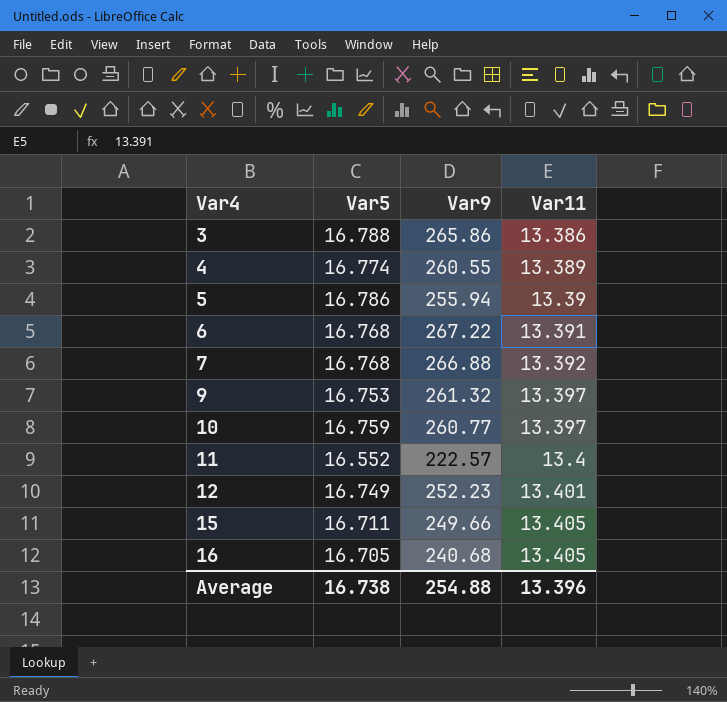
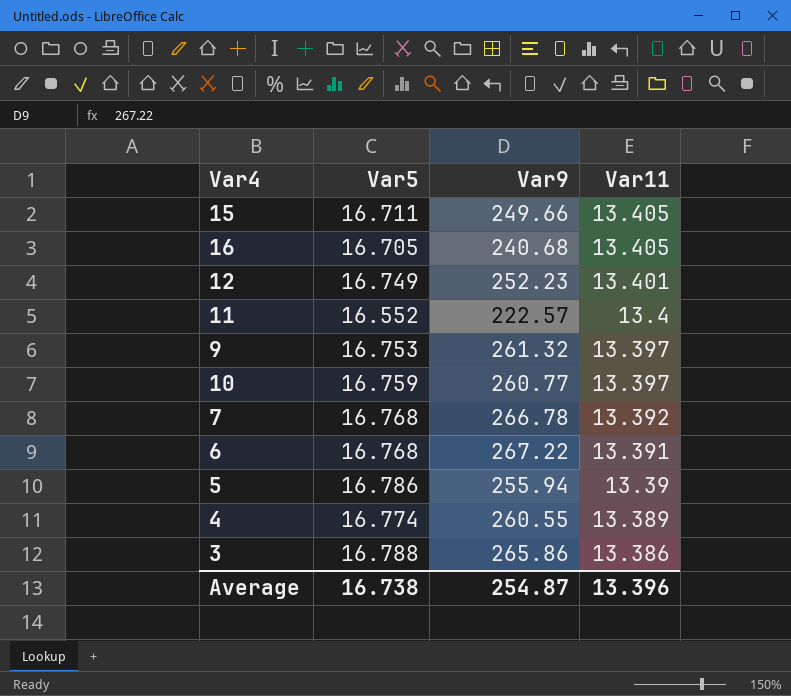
row order: Var4 ascending -> Var11 descending
7 | Var9: 266.88 -> 266.78
Average | Var9: 254.88 -> 254.87

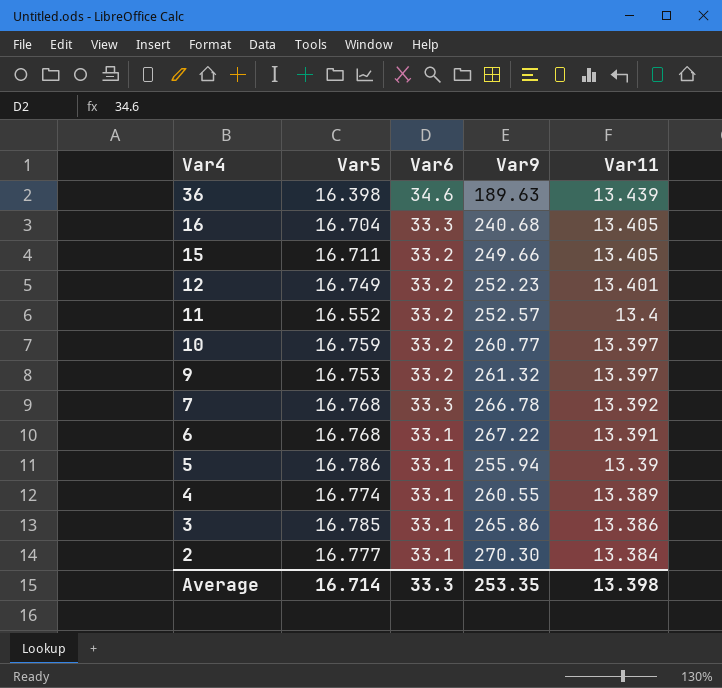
row order: Var11 descending -> Var4 descending
column Var6 | position: none -> 3
row 36: none -> 16.398 | 34.6 | 189.63 | 13.439
16 | Var5: 16.705 -> 16.704
11 | Var9: 222.57 -> 252.57
3 | Var5: 16.788 -> 16.785
row 2: none -> 16.777 | 33.1 | 270.30 | 13.384
Average | Var5: 16.738 -> 16.714
Average | Var9: 254.87 -> 253.35
Average | Var11: 13.396 -> 13.398

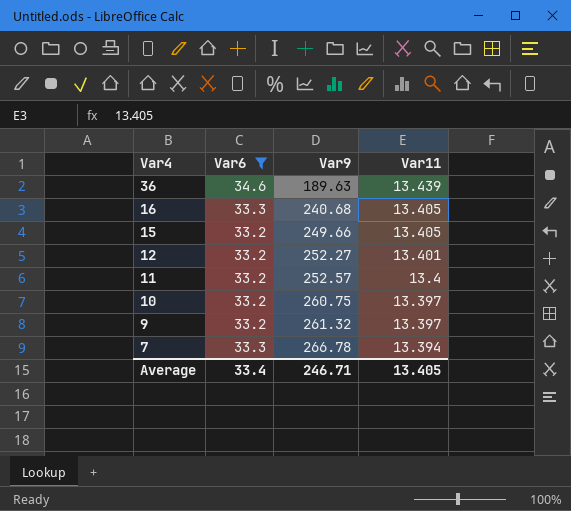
filter: none -> Var6 != 33.1
column Var5 | position: 2 -> none
12 | Var9: 252.23 -> 252.27
10 | Var9: 260.77 -> 260.75
7 | Var11: 13.392 -> 13.394
Average | Var6: 33.3 -> 33.4
Average | Var9: 253.35 -> 246.71
Average | Var11: 13.398 -> 13.405

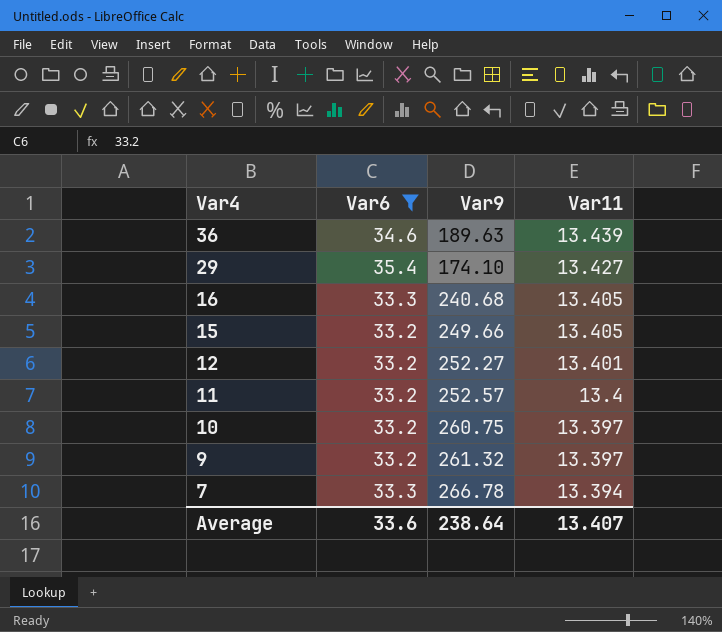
row 29: none -> 35.4 | 174.10 | 13.427
Average | Var6: 33.4 -> 33.6
Average | Var9: 246.71 -> 238.64
Average | Var11: 13.405 -> 13.407

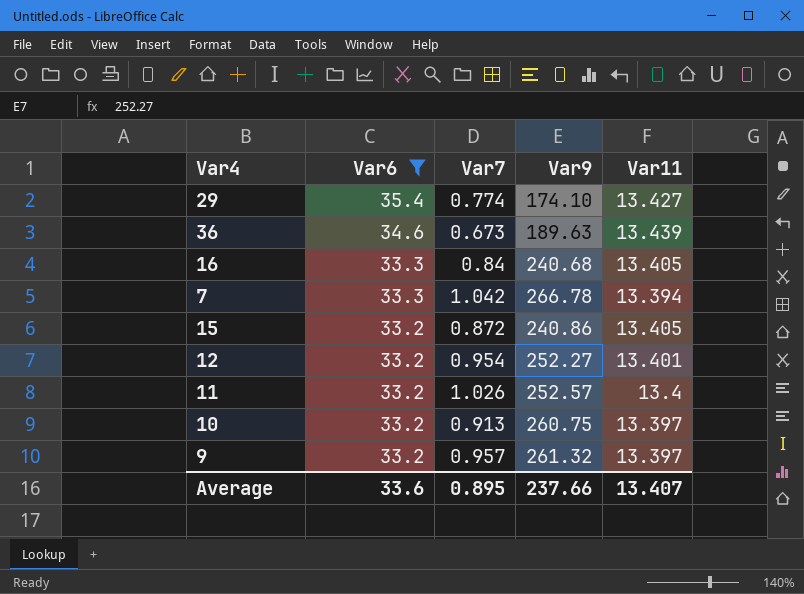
row order: Var4 descending -> Var6 descending
column Var7 | position: none -> 3
15 | Var9: 249.66 -> 240.86
Average | Var9: 238.64 -> 237.66

